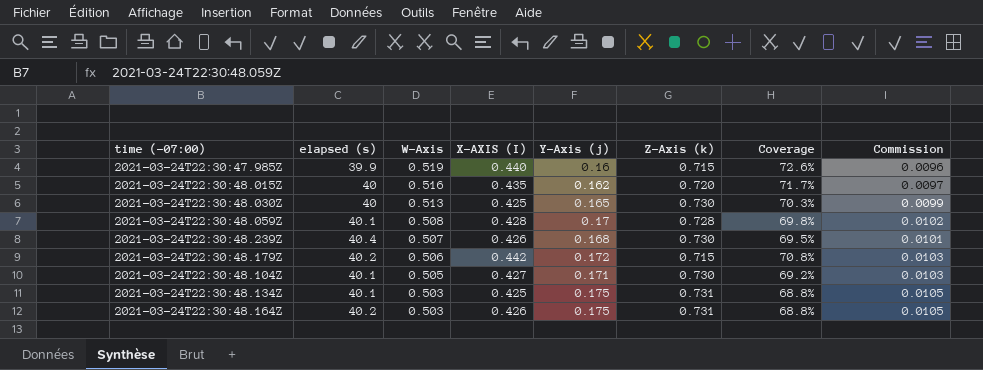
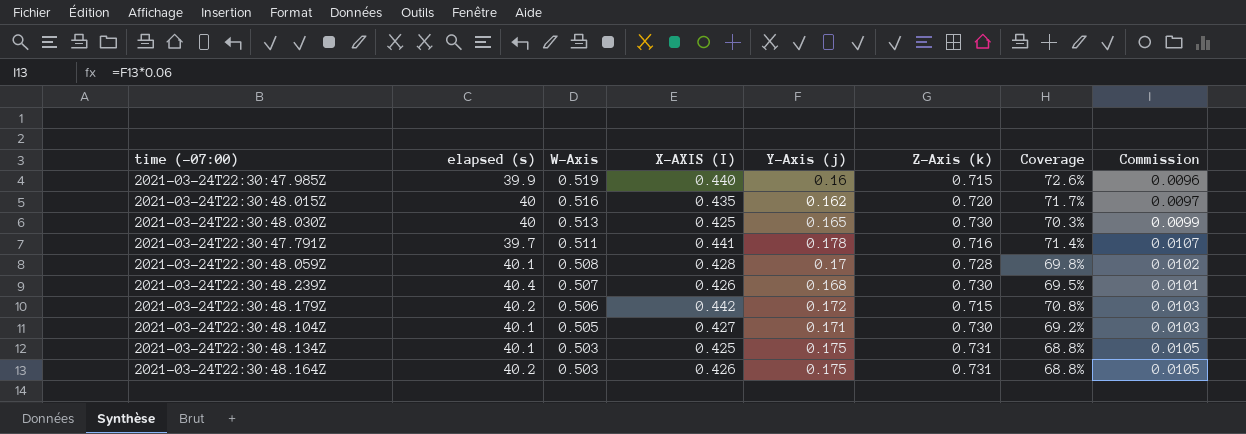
row 2021-03-24T22:30:47.791Z: none -> 39.7 | 0.511 | 0.441 | 0.178 | 0.716 | 71.4% | 0.0107

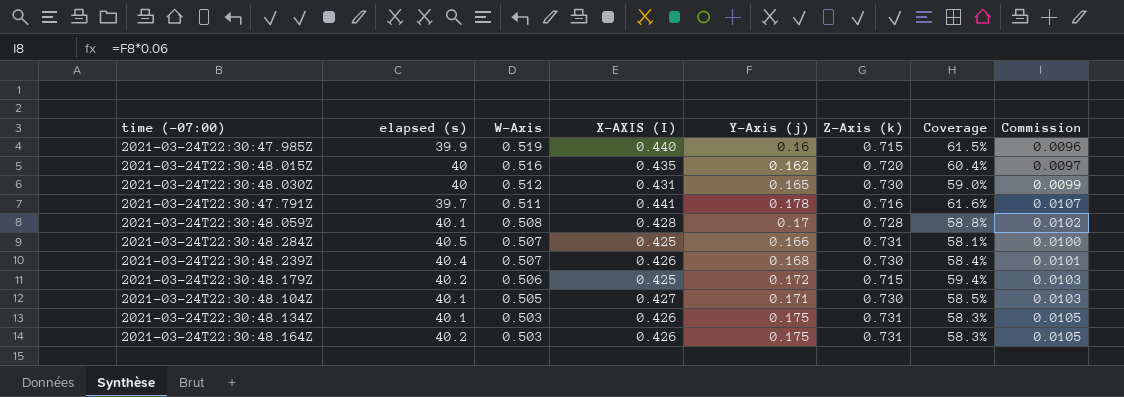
column Coverage | formula: [W-Axis] / [Z-Axis (k)] -> [X-AXIS (I)] / [Z-Axis (k)]
2021-03-24T22:30:48.030Z | W-Axis: 0.513 -> 0.512
2021-03-24T22:30:48.030Z | X-AXIS (I): 0.425 -> 0.431
row 2021-03-24T22:30:48.284Z: none -> 40.5 | 0.507 | 0.425 | 0.166 | 0.731 | 58.1% | 0.0100
2021-03-24T22:30:48.179Z | X-AXIS (I): 0.442 -> 0.425
2021-03-24T22:30:48.134Z | X-AXIS (I): 0.425 -> 0.426

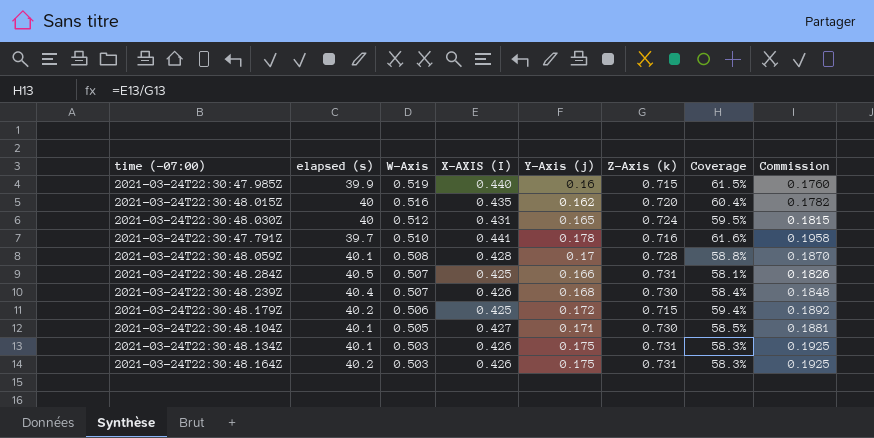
column Commission | formula: [Y-Axis (j)] * 0.06 -> [Y-Axis (j)] * 1.1
2021-03-24T22:30:48.030Z | Z-Axis (k): 0.730 -> 0.724
2021-03-24T22:30:48.030Z | Coverage: 59.0% -> 59.5%
2021-03-24T22:30:47.791Z | W-Axis: 0.511 -> 0.510

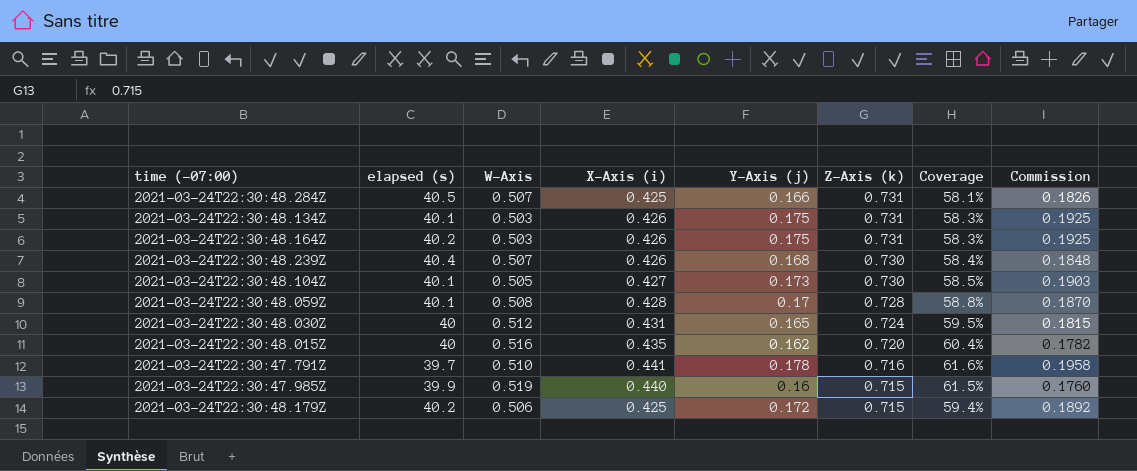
row order: W-Axis descending -> Z-Axis (k) descending
column name: X-AXIS (I) -> X-Axis (i)
2021-03-24T22:30:48.104Z | Y-Axis (j): 0.171 -> 0.173
2021-03-24T22:30:48.104Z | Commission: 0.1881 -> 0.1903

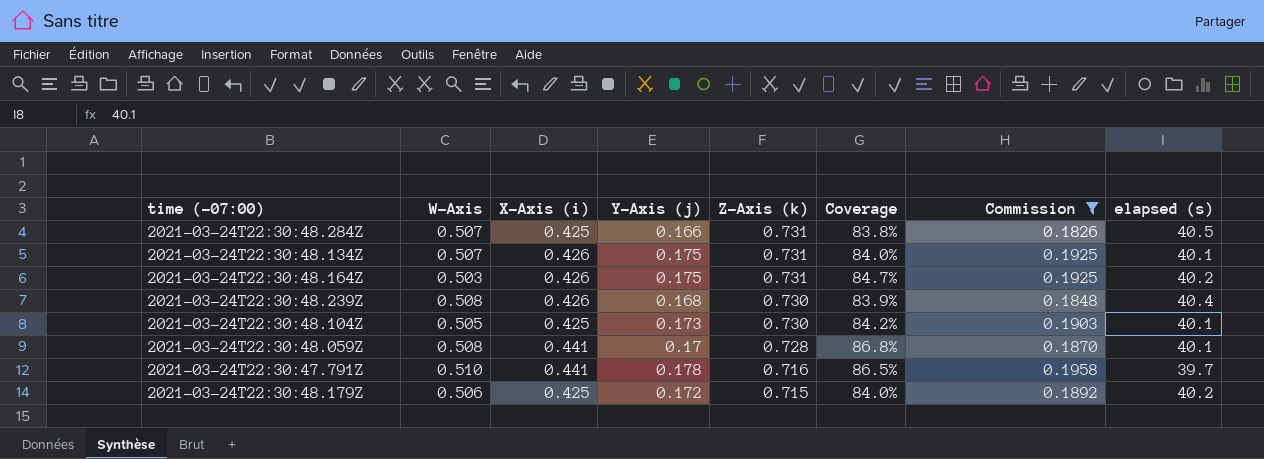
filter: none -> Commission >= 0.1826
column Coverage | formula: [X-Axis (i)] / [Z-Axis (k)] -> [X-Axis (i)] / [W-Axis]
column elapsed (s) | position: 2 -> 8
2021-03-24T22:30:48.134Z | W-Axis: 0.503 -> 0.507
2021-03-24T22:30:48.239Z | W-Axis: 0.507 -> 0.508
2021-03-24T22:30:48.104Z | X-Axis (i): 0.427 -> 0.425
2021-03-24T22:30:48.059Z | X-Axis (i): 0.428 -> 0.441

